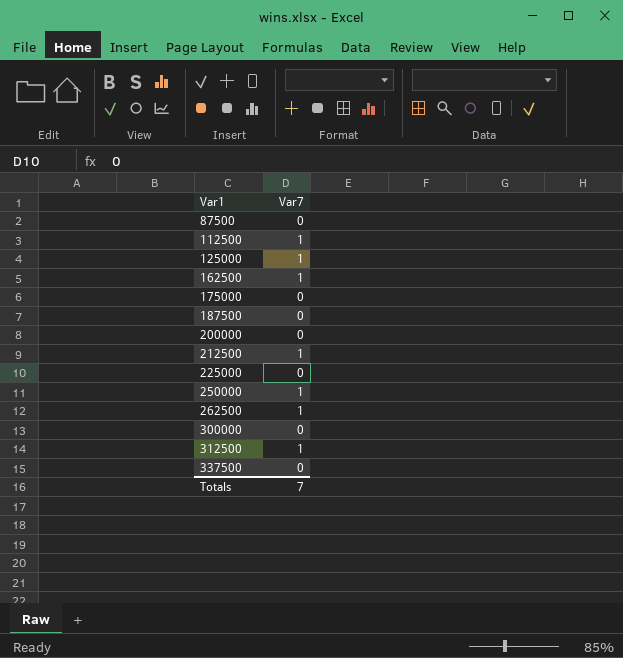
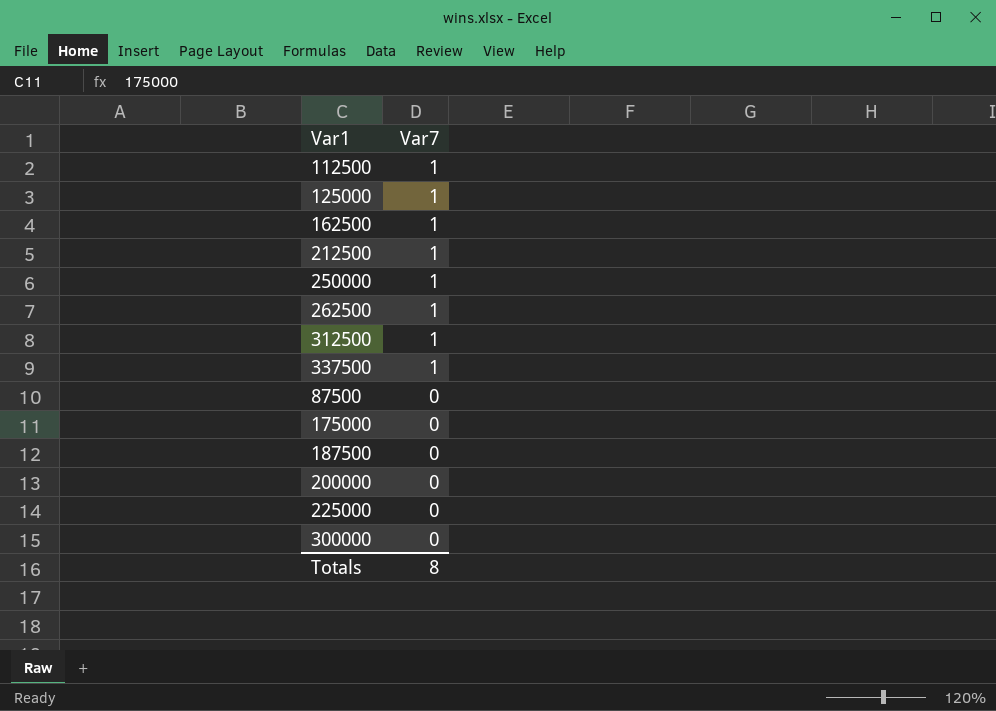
row order: Var1 ascending -> Var7 descending
337500 | Var7: 0 -> 1
Totals | Var7: 7 -> 8

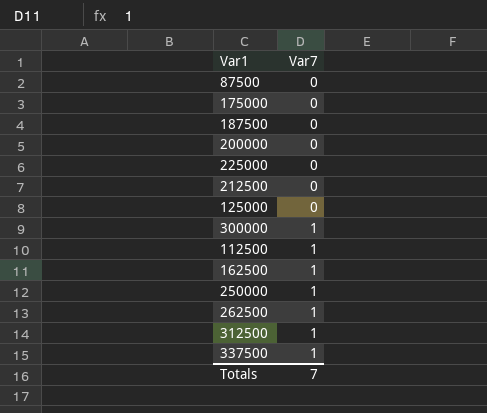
row order: Var7 descending -> Var7 ascending
212500 | Var7: 1 -> 0
125000 | Var7: 1 -> 0
300000 | Var7: 0 -> 1
Totals | Var7: 8 -> 7

